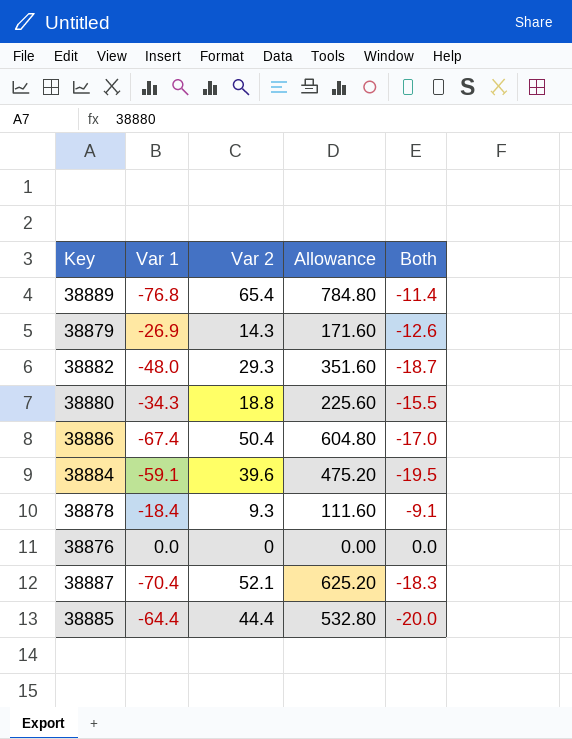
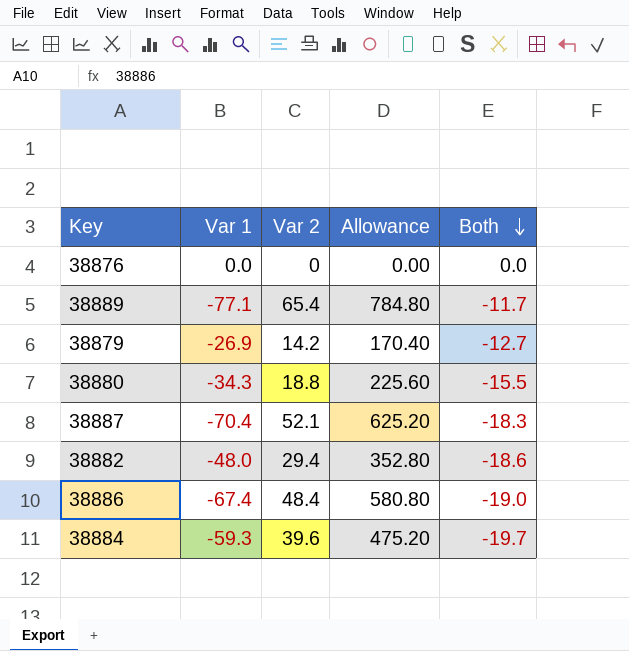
row order: none -> Both descending
row 38878: -18.4 | 9.3 | 111.60 | -9.1 -> none
row 38885: -64.4 | 44.4 | 532.80 | -20.0 -> none
38889 | Var 1: -76.8 -> -77.1
38889 | Both: -11.4 -> -11.7
38879 | Var 2: 14.3 -> 14.2
38879 | Allowance: 171.60 -> 170.40
38879 | Both: -12.6 -> -12.7
38882 | Var 2: 29.3 -> 29.4
38882 | Allowance: 351.60 -> 352.80
38882 | Both: -18.7 -> -18.6
38886 | Var 2: 50.4 -> 48.4
38886 | Allowance: 604.80 -> 580.80
38886 | Both: -17.0 -> -19.0
38884 | Var 1: -59.1 -> -59.3
38884 | Both: -19.5 -> -19.7

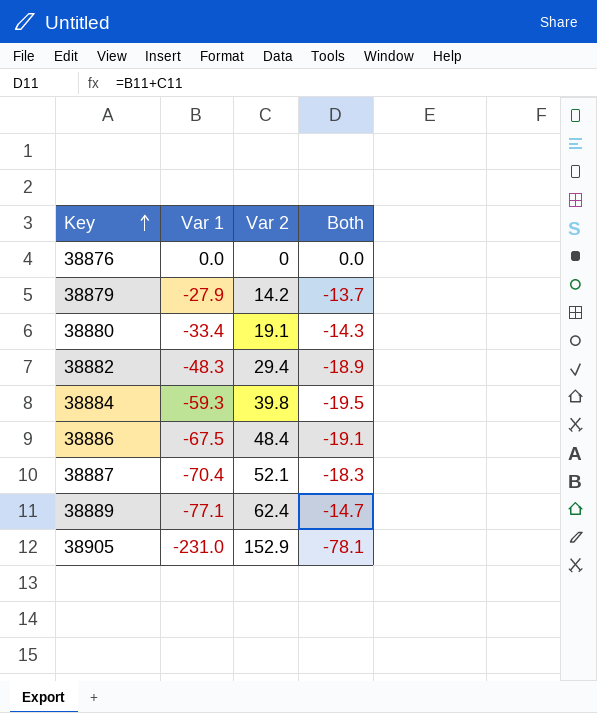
row order: Both descending -> Key ascending
column Allowance | formula: [Var 2] * 12 -> none
38879 | Var 1: -26.9 -> -27.9
38879 | Both: -12.7 -> -13.7
38880 | Var 1: -34.3 -> -33.4
38880 | Var 2: 18.8 -> 19.1
38880 | Both: -15.5 -> -14.3
38882 | Var 1: -48.0 -> -48.3
38882 | Both: -18.6 -> -18.9
38884 | Var 2: 39.6 -> 39.8
38884 | Both: -19.7 -> -19.5
38886 | Var 1: -67.4 -> -67.5
38886 | Both: -19.0 -> -19.1
38889 | Var 2: 65.4 -> 62.4
38889 | Both: -11.7 -> -14.7
row 38905: none -> -231.0 | 152.9 | -78.1

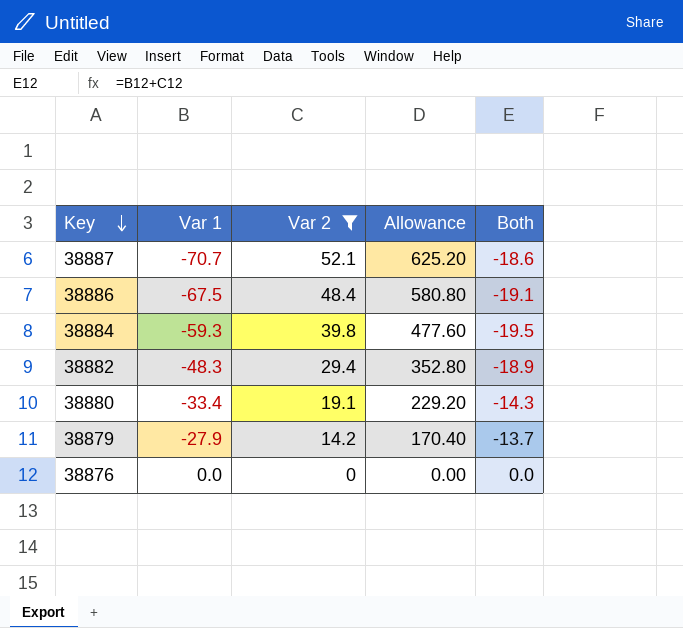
filter: none -> Var 2 <= 52.1
row order: Key ascending -> Key descending
column Allowance | formula: none -> [Var 2] * 12
38887 | Var 1: -70.4 -> -70.7
38887 | Both: -18.3 -> -18.6

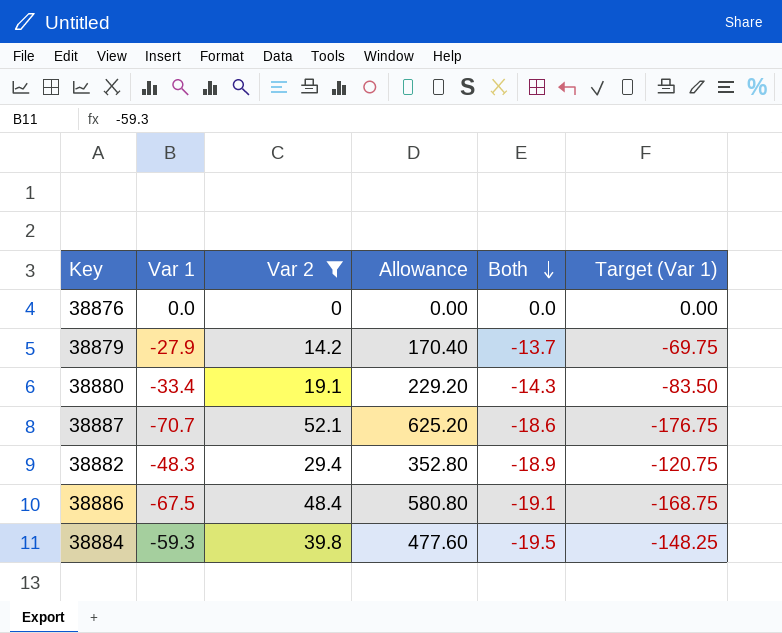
row order: Key descending -> Both descending
column Target (Var 1) | formula: none -> [Var 1] * 2.5

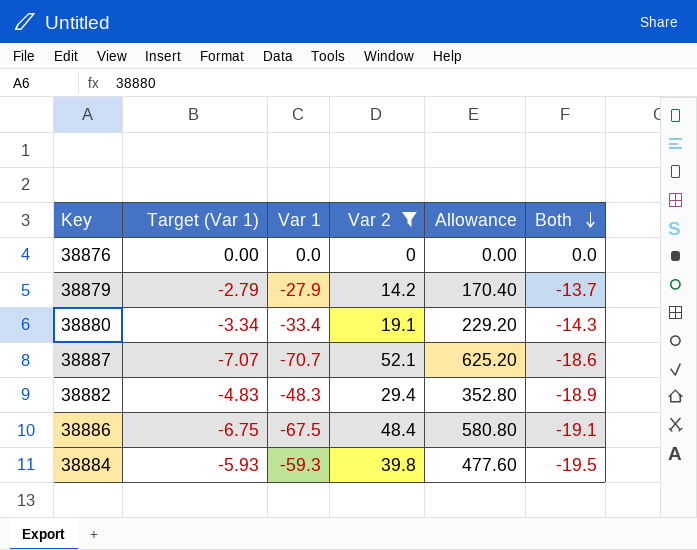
column Target (Var 1) | formula: [Var 1] * 2.5 -> [Var 1] * 0.1
column Target (Var 1) | position: 6 -> 2

